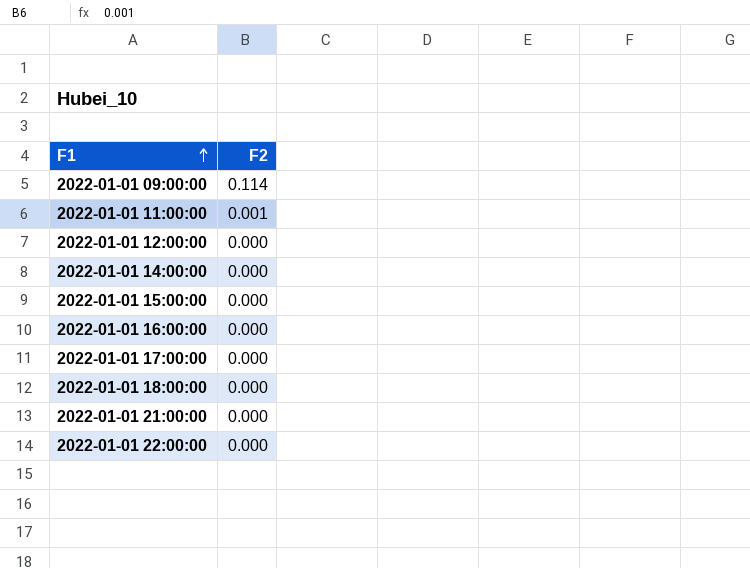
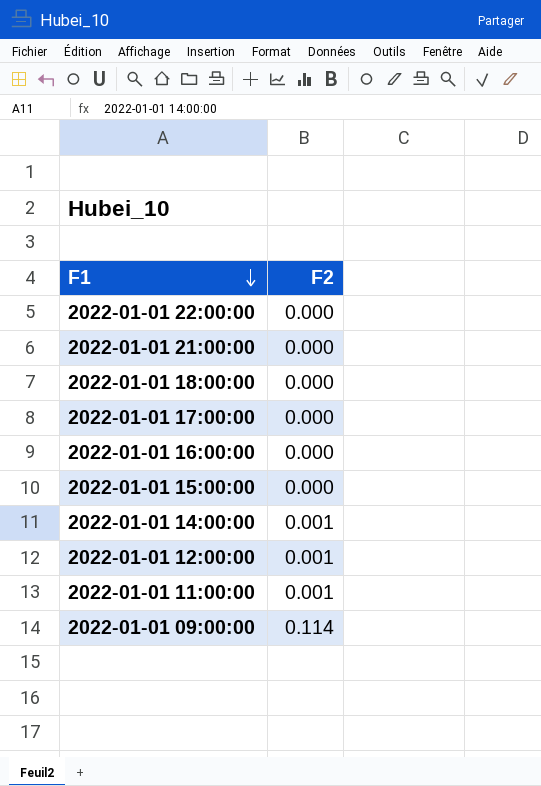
row order: F1 ascending -> F1 descending
2022-01-01 14:00:00 | F2: 0.000 -> 0.001
2022-01-01 12:00:00 | F2: 0.000 -> 0.001

